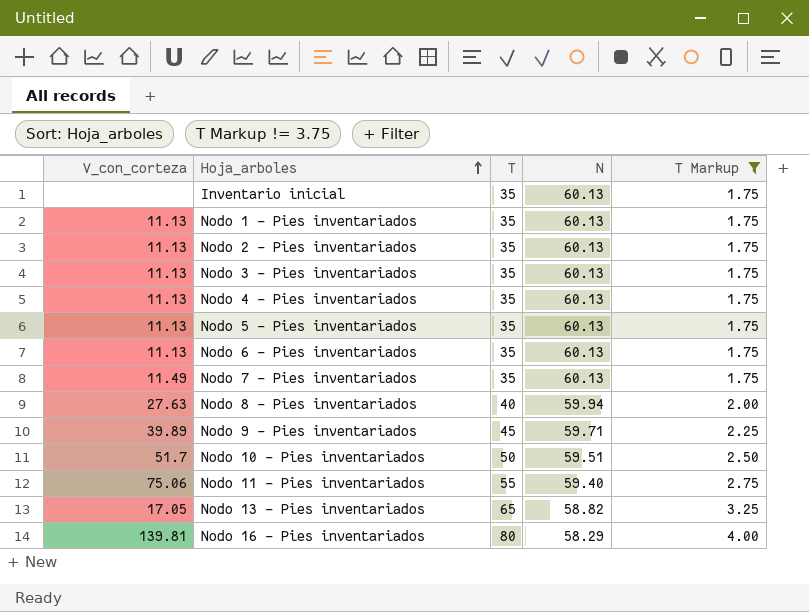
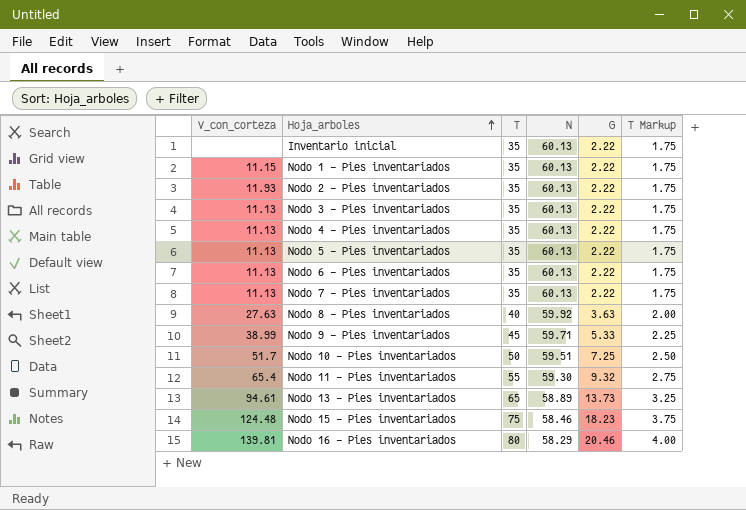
filter: T Markup != 3.75 -> none
column G | position: none -> 5
Nodo 1 - Pies inventariados | V_con_corteza: 11.13 -> 11.15
Nodo 2 - Pies inventariados | V_con_corteza: 11.13 -> 11.93
Nodo 7 - Pies inventariados | V_con_corteza: 11.49 -> 11.13
Nodo 8 - Pies inventariados | N: 59.94 -> 59.92
Nodo 9 - Pies inventariados | V_con_corteza: 39.89 -> 38.99
Nodo 11 - Pies inventariados | V_con_corteza: 75.06 -> 65.4
Nodo 11 - Pies inventariados | N: 59.40 -> 59.30
Nodo 13 - Pies inventariados | V_con_corteza: 17.05 -> 94.61
Nodo 13 - Pies inventariados | N: 58.82 -> 58.89

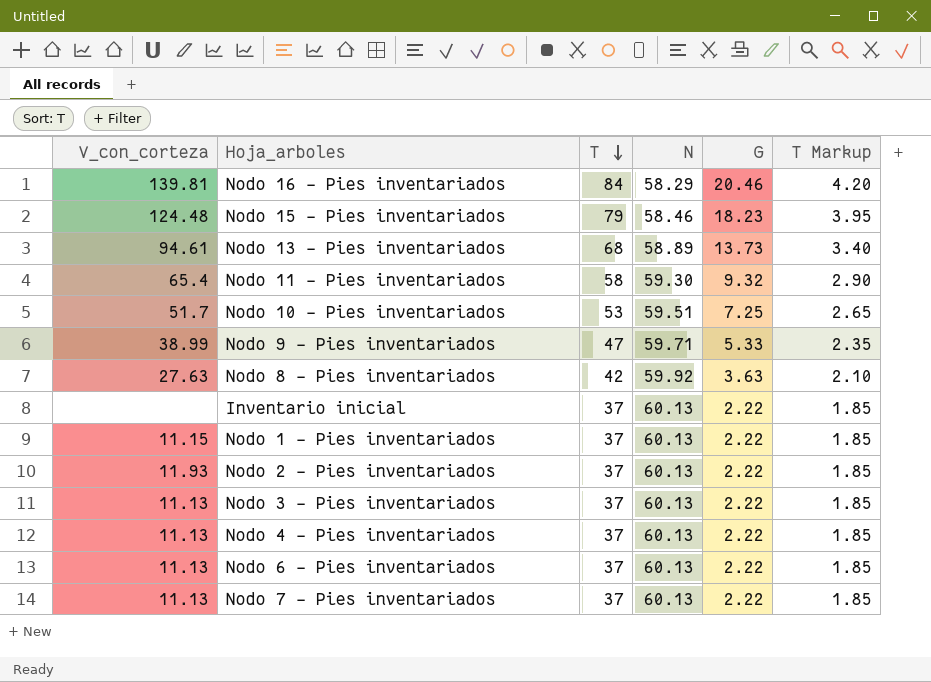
row order: Hoja_arboles ascending -> T descending
row Nodo 5 - Pies inventariados: 11.13 | 35 | 60.13 | 2.22 | 1.75 -> none
Nodo 16 - Pies inventariados | T: 80 -> 84
Nodo 16 - Pies inventariados | T Markup: 4.00 -> 4.20
Nodo 15 - Pies inventariados | T: 75 -> 79
Nodo 15 - Pies inventariados | T Markup: 3.75 -> 3.95
Nodo 13 - Pies inventariados | T: 65 -> 68
Nodo 13 - Pies inventariados | T Markup: 3.25 -> 3.40
Nodo 11 - Pies inventariados | T: 55 -> 58
Nodo 11 - Pies inventariados | T Markup: 2.75 -> 2.90
Nodo 10 - Pies inventariados | T: 50 -> 53
Nodo 10 - Pies inventariados | T Markup: 2.50 -> 2.65
Nodo 9 - Pies inventariados | T: 45 -> 47
Nodo 9 - Pies inventariados | T Markup: 2.25 -> 2.35
Nodo 8 - Pies inventariados | T: 40 -> 42
Nodo 8 - Pies inventariados | T Markup: 2.00 -> 2.10
Inventario inicial | T: 35 -> 37
Inventario inicial | T Markup: 1.75 -> 1.85
Nodo 1 - Pies inventariados | T: 35 -> 37
Nodo 1 - Pies inventariados | T Markup: 1.75 -> 1.85
Nodo 2 - Pies inventariados | T: 35 -> 37
Nodo 2 - Pies inventariados | T Markup: 1.75 -> 1.85
Nodo 3 - Pies inventariados | T: 35 -> 37
Nodo 3 - Pies inventariados | T Markup: 1.75 -> 1.85
Nodo 4 - Pies inventariados | T: 35 -> 37
Nodo 4 - Pies inventariados | T Markup: 1.75 -> 1.85
Nodo 6 - Pies inventariados | T: 35 -> 37
Nodo 6 - Pies inventariados | T Markup: 1.75 -> 1.85
Nodo 7 - Pies inventariados | T: 35 -> 37
Nodo 7 - Pies inventariados | T Markup: 1.75 -> 1.85

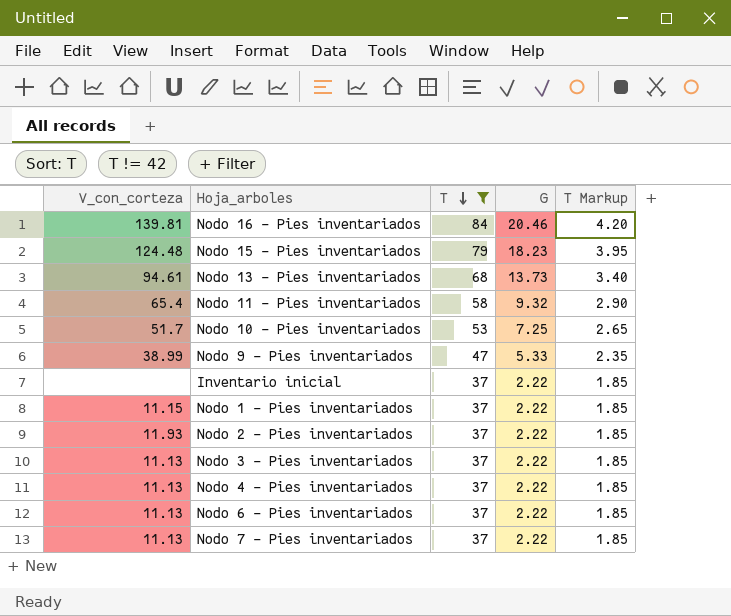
filter: none -> T != 42
column N | position: 4 -> none

